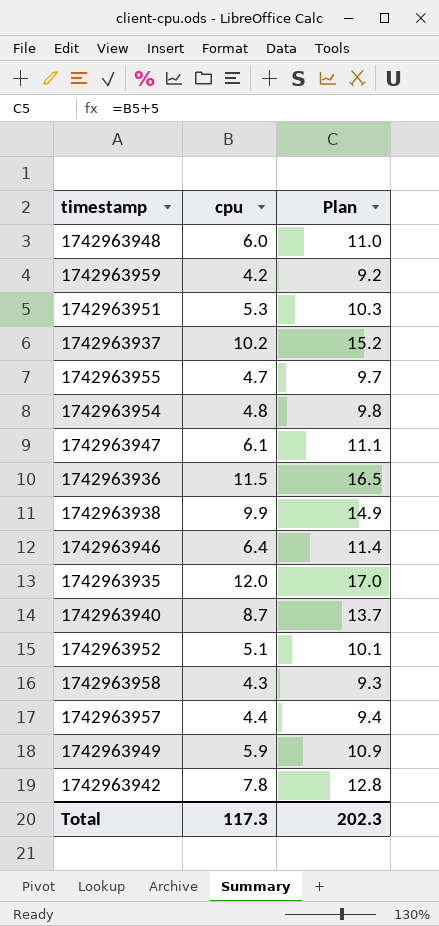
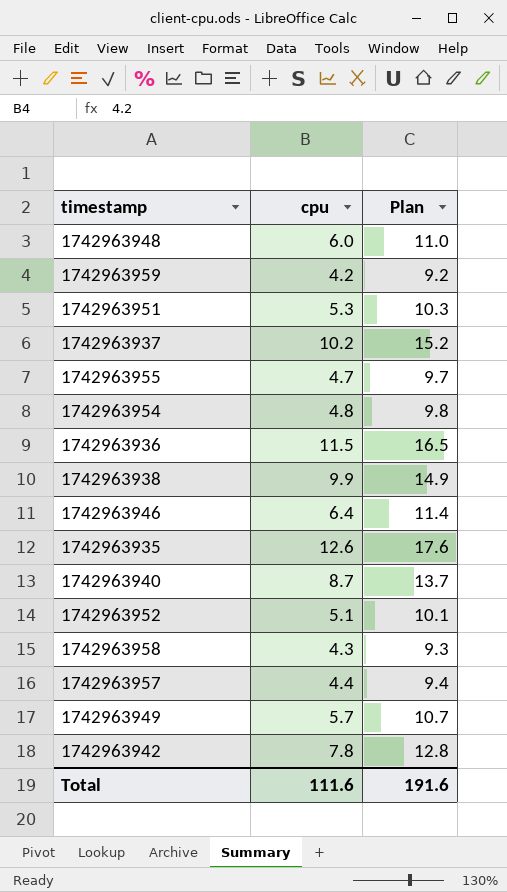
row 1742963947: 6.1 | 11.1 -> none
1742963935 | cpu: 12.0 -> 12.6
1742963935 | Plan: 17.0 -> 17.6
1742963949 | cpu: 5.9 -> 5.7
1742963949 | Plan: 10.9 -> 10.7
Total | cpu: 117.3 -> 111.6
Total | Plan: 202.3 -> 191.6

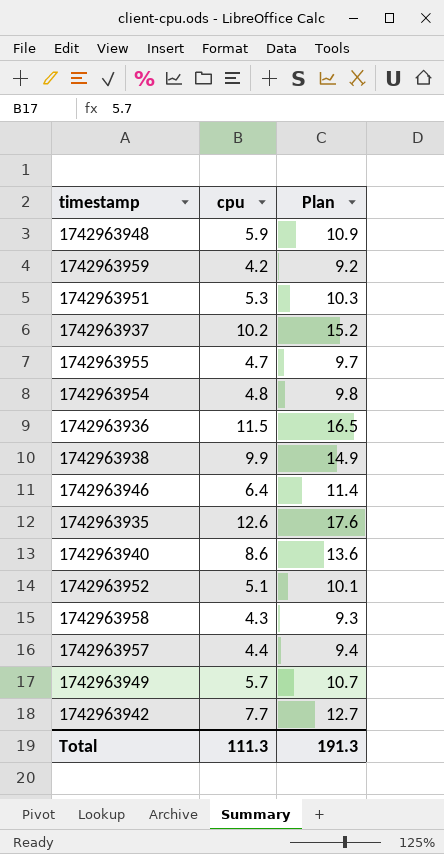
1742963948 | cpu: 6.0 -> 5.9
1742963948 | Plan: 11.0 -> 10.9
1742963940 | cpu: 8.7 -> 8.6
1742963940 | Plan: 13.7 -> 13.6
1742963942 | cpu: 7.8 -> 7.7
1742963942 | Plan: 12.8 -> 12.7
Total | cpu: 111.6 -> 111.3
Total | Plan: 191.6 -> 191.3

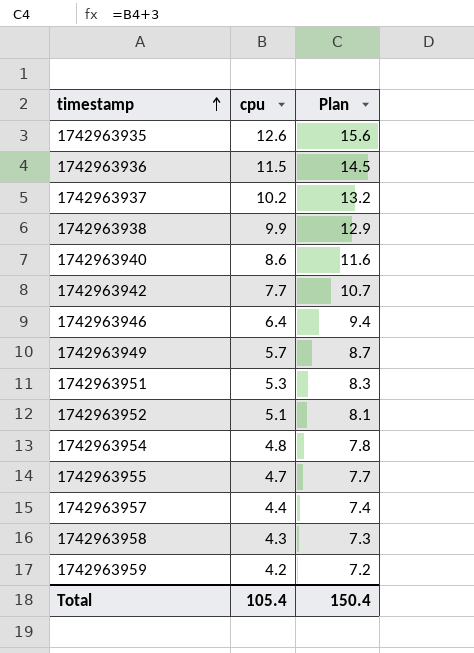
row order: none -> timestamp ascending
column Plan | formula: [cpu] + 5 -> [cpu] + 3
row 1742963948: 5.9 | 10.9 -> none
Total | cpu: 111.3 -> 105.4
Total | Plan: 191.3 -> 150.4

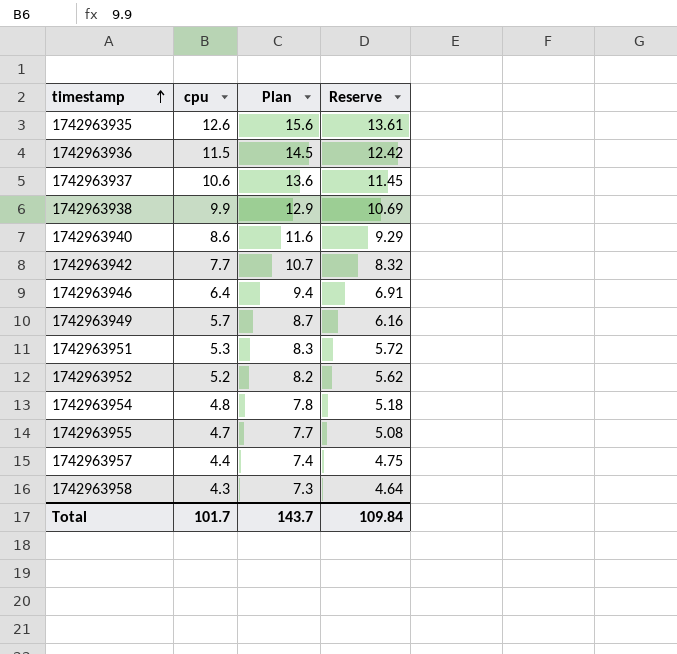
column Reserve | formula: none -> [cpu] * 1.08
row 1742963959: 4.2 | 7.2 -> none
1742963937 | cpu: 10.2 -> 10.6
1742963937 | Plan: 13.2 -> 13.6
1742963952 | cpu: 5.1 -> 5.2
1742963952 | Plan: 8.1 -> 8.2
Total | cpu: 105.4 -> 101.7
Total | Plan: 150.4 -> 143.7

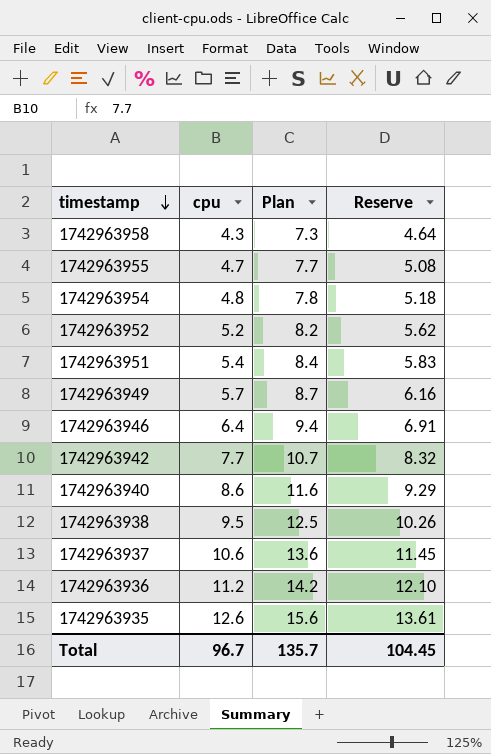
row order: timestamp ascending -> timestamp descending
row 1742963957: 4.4 | 7.4 | 4.75 -> none
1742963951 | cpu: 5.3 -> 5.4
1742963951 | Plan: 8.3 -> 8.4
1742963951 | Reserve: 5.72 -> 5.83
1742963938 | cpu: 9.9 -> 9.5
1742963938 | Plan: 12.9 -> 12.5
1742963938 | Reserve: 10.69 -> 10.26
1742963936 | cpu: 11.5 -> 11.2
1742963936 | Plan: 14.5 -> 14.2
1742963936 | Reserve: 12.42 -> 12.10
Total | cpu: 101.7 -> 96.7
Total | Plan: 143.7 -> 135.7
Total | Reserve: 109.84 -> 104.45

